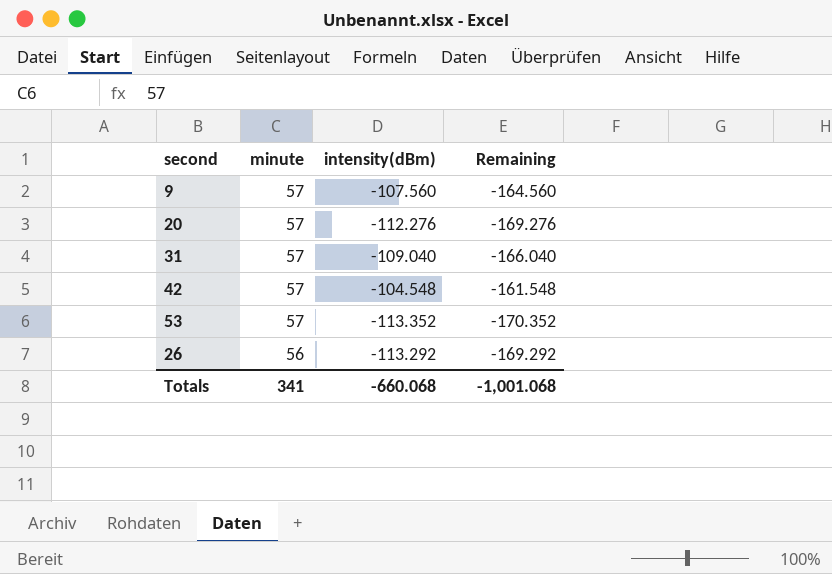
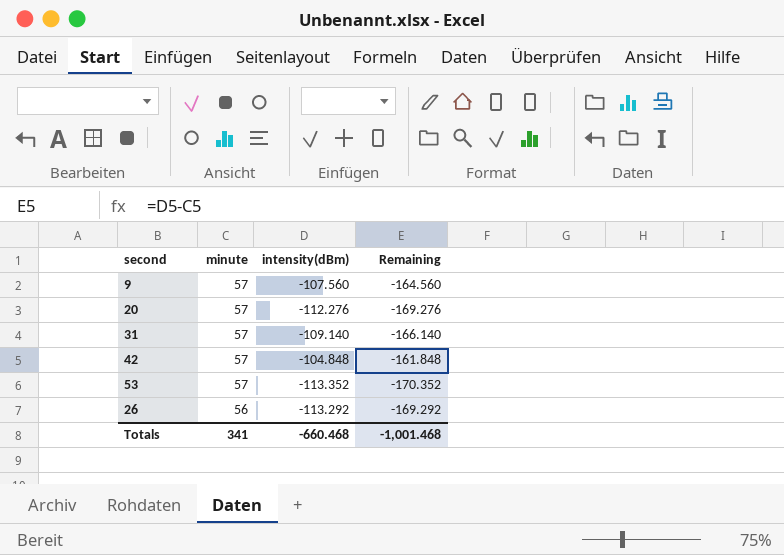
31 | intensity(dBm): -109.040 -> -109.140
31 | Remaining: -166.040 -> -166.140
42 | intensity(dBm): -104.548 -> -104.848
42 | Remaining: -161.548 -> -161.848
Totals | intensity(dBm): -660.068 -> -660.468
Totals | Remaining: -1,001.068 -> -1,001.468

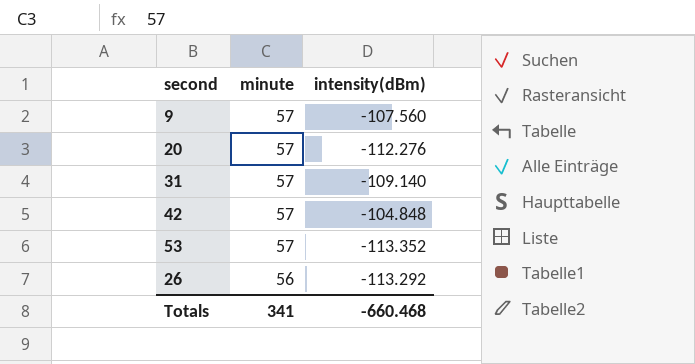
column Remaining | formula: [intensity(dBm)] - [minute] -> none

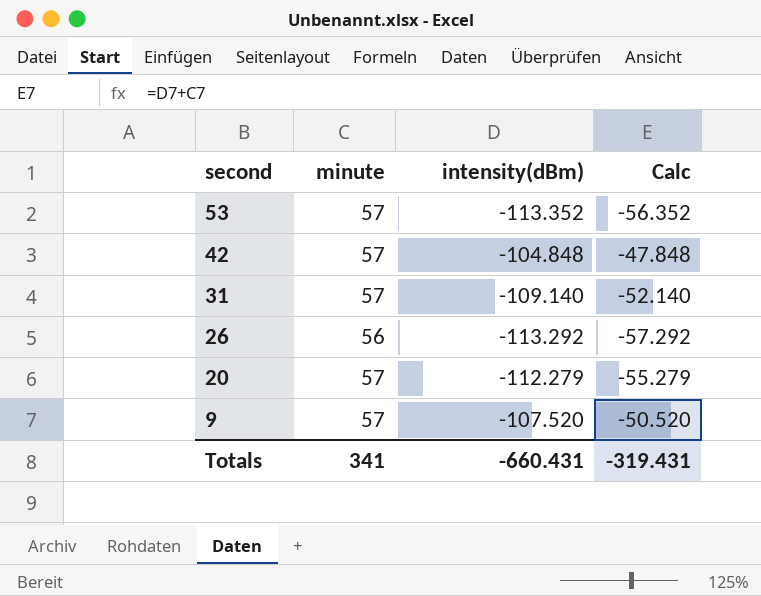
row order: minute descending -> second descending
column Calc | formula: none -> [minute] + [intensity(dBm)]
20 | intensity(dBm): -112.276 -> -112.279
9 | intensity(dBm): -107.560 -> -107.520
Totals | intensity(dBm): -660.468 -> -660.431

